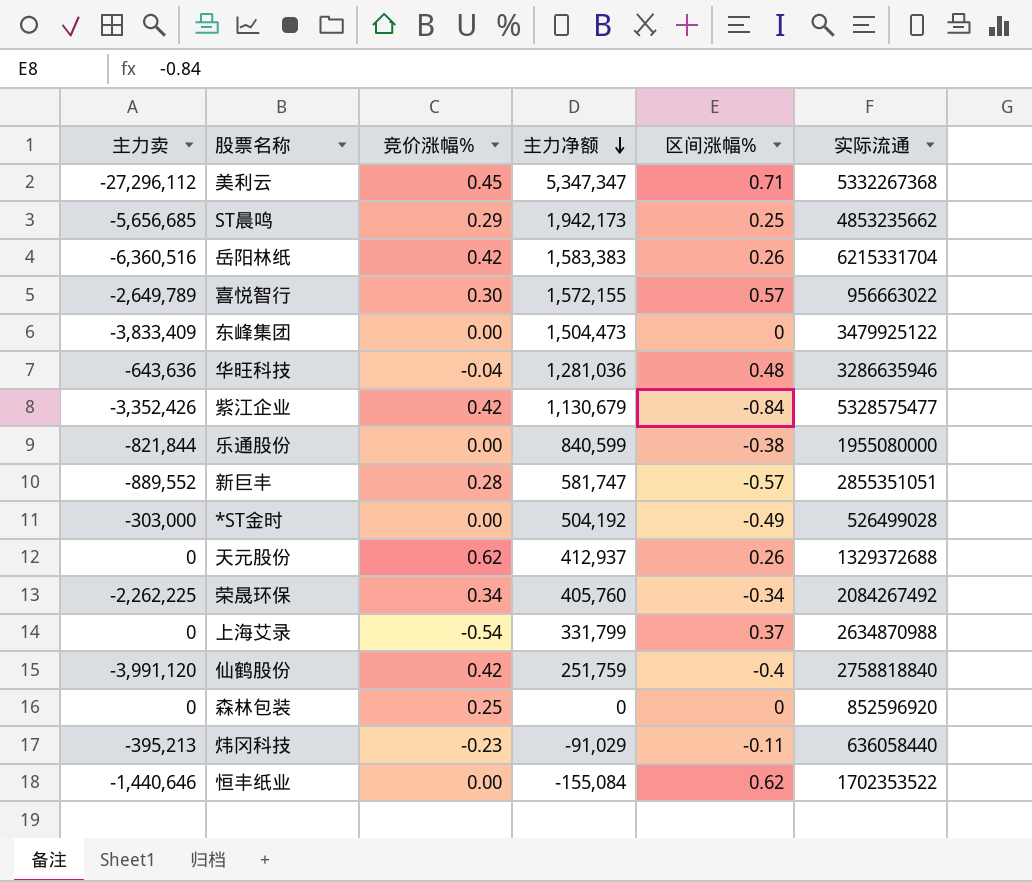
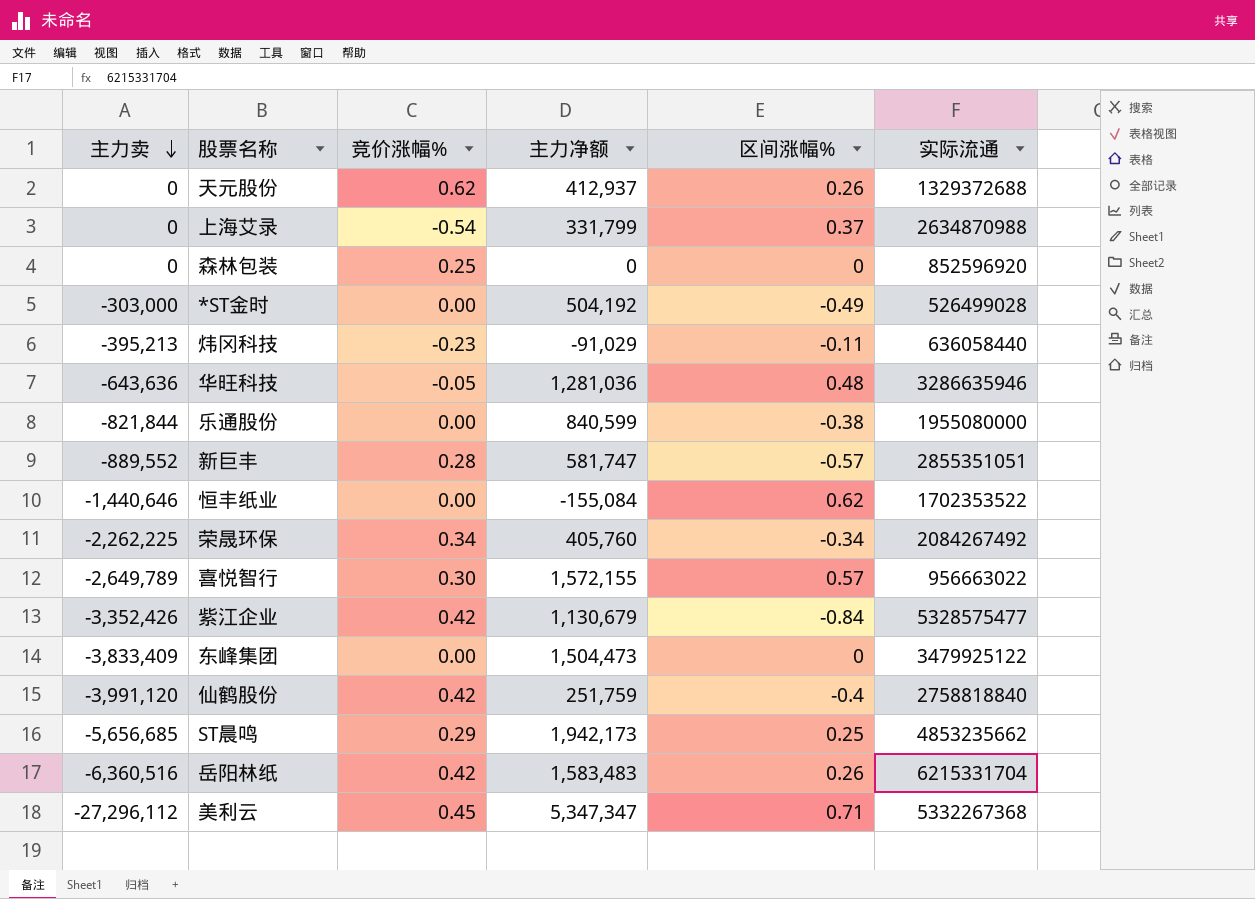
row order: 主力净额 descending -> 主力卖 descending
华旺科技 | 竞价涨幅%: -0.04 -> -0.05
岳阳林纸 | 主力净额: 1,583,383 -> 1,583,483

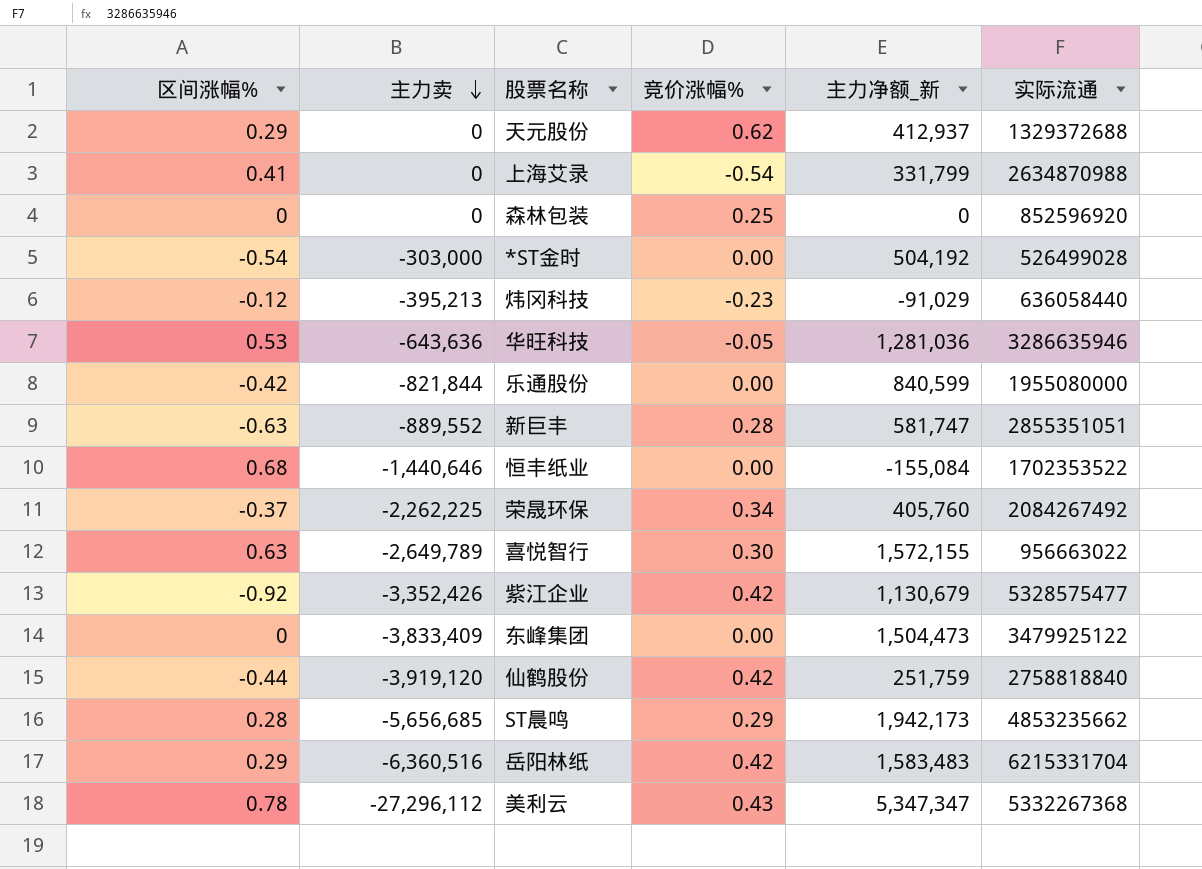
column 区间涨幅% | position: 5 -> 1
column name: 主力净额 -> 主力净额_新
天元股份 | 区间涨幅%: 0.26 -> 0.29
上海艾录 | 区间涨幅%: 0.37 -> 0.41
*ST金时 | 区间涨幅%: -0.49 -> -0.54
炜冈科技 | 区间涨幅%: -0.11 -> -0.12
华旺科技 | 区间涨幅%: 0.48 -> 0.53
乐通股份 | 区间涨幅%: -0.38 -> -0.42
新巨丰 | 区间涨幅%: -0.57 -> -0.63
恒丰纸业 | 区间涨幅%: 0.62 -> 0.68
荣晟环保 | 区间涨幅%: -0.34 -> -0.37
喜悦智行 | 区间涨幅%: 0.57 -> 0.63
紫江企业 | 区间涨幅%: -0.84 -> -0.92
仙鹤股份 | 区间涨幅%: -0.4 -> -0.44
仙鹤股份 | 主力卖: -3,991,120 -> -3,919,120
ST晨鸣 | 区间涨幅%: 0.25 -> 0.28
岳阳林纸 | 区间涨幅%: 0.26 -> 0.29
美利云 | 区间涨幅%: 0.71 -> 0.78
美利云 | 竞价涨幅%: 0.45 -> 0.43

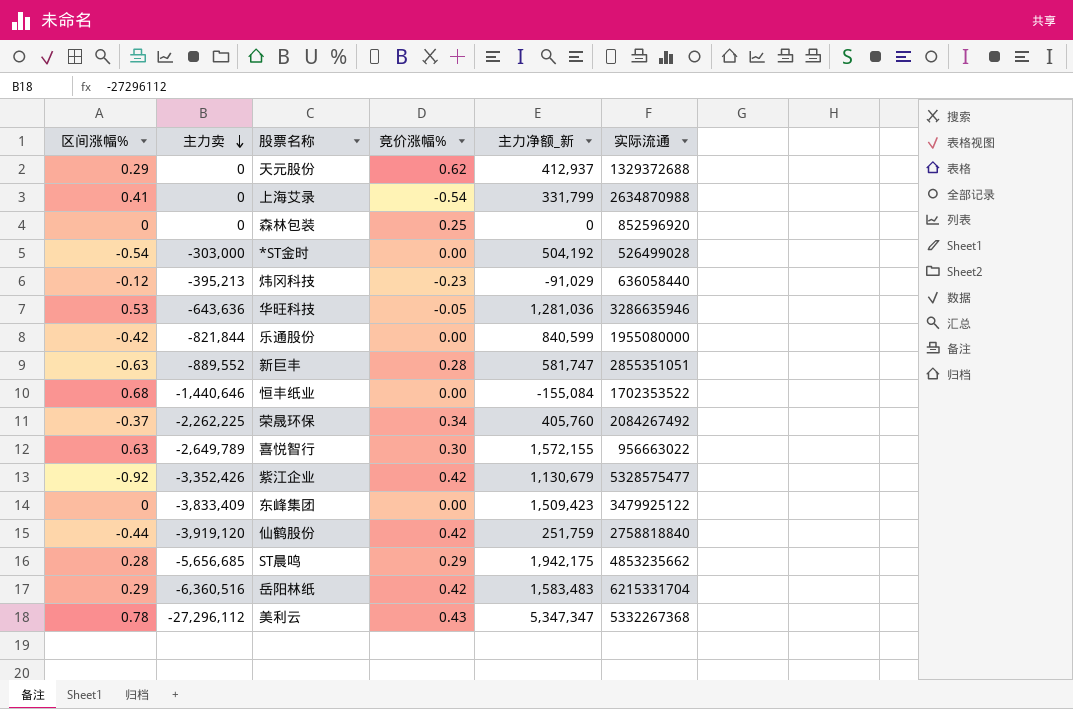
东峰集团 | 主力净额_新: 1,504,473 -> 1,509,423
ST晨鸣 | 主力净额_新: 1,942,173 -> 1,942,175

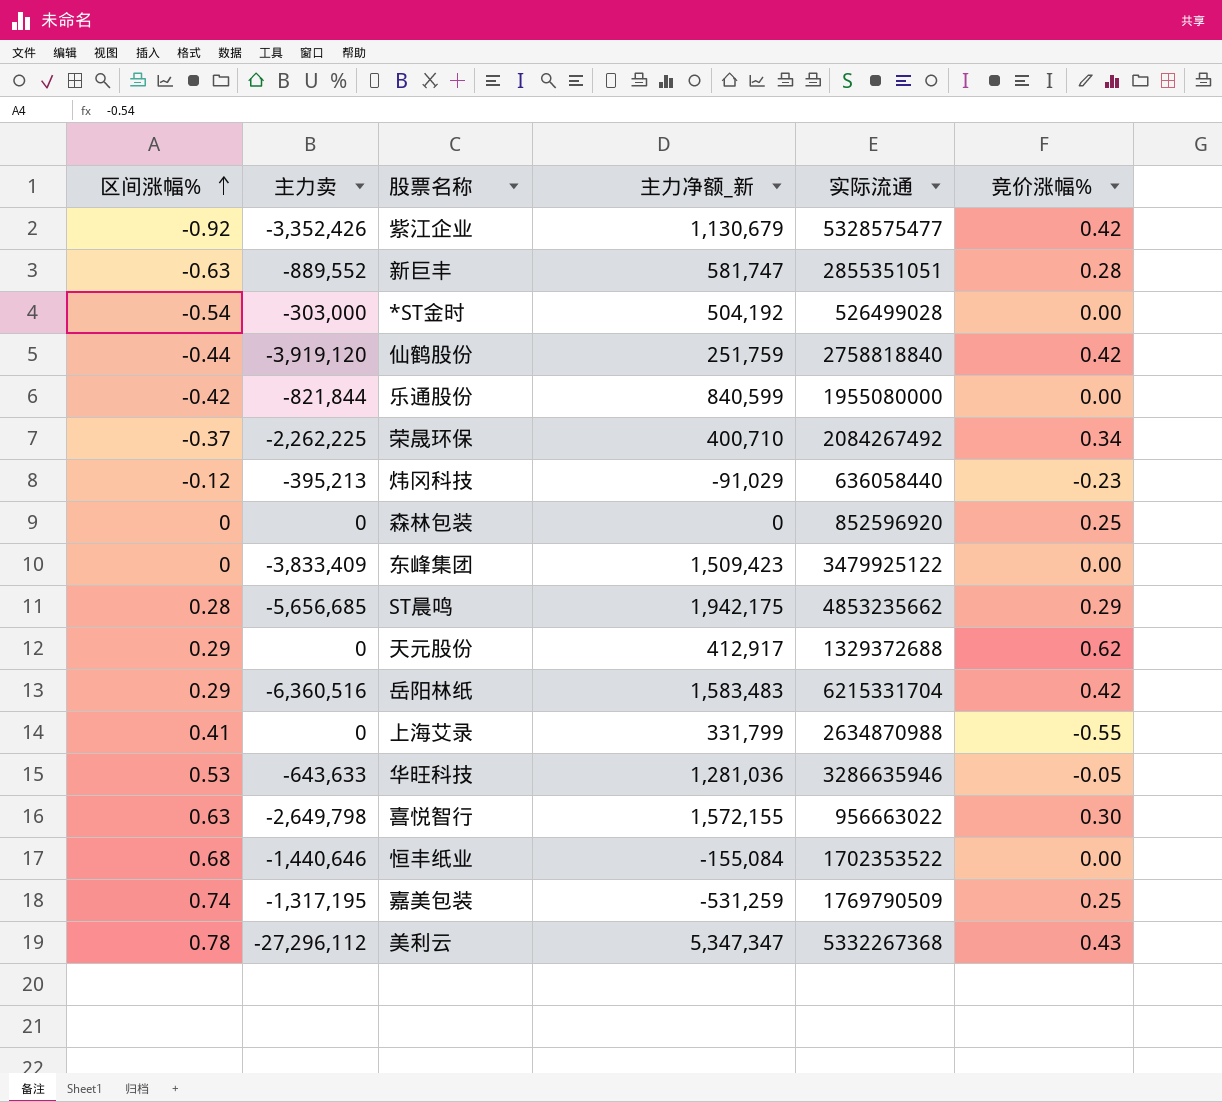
row order: 主力卖 descending -> 区间涨幅% ascending
column 竞价涨幅% | position: 4 -> 6
荣晟环保 | 主力净额_新: 405,760 -> 400,710
天元股份 | 主力净额_新: 412,937 -> 412,917
上海艾录 | 竞价涨幅%: -0.54 -> -0.55
华旺科技 | 主力卖: -643,636 -> -643,633
喜悦智行 | 主力卖: -2,649,789 -> -2,649,798
row 嘉美包装: none -> 0.74 | -1,317,195 | -531,259 | 1769790509 | 0.25

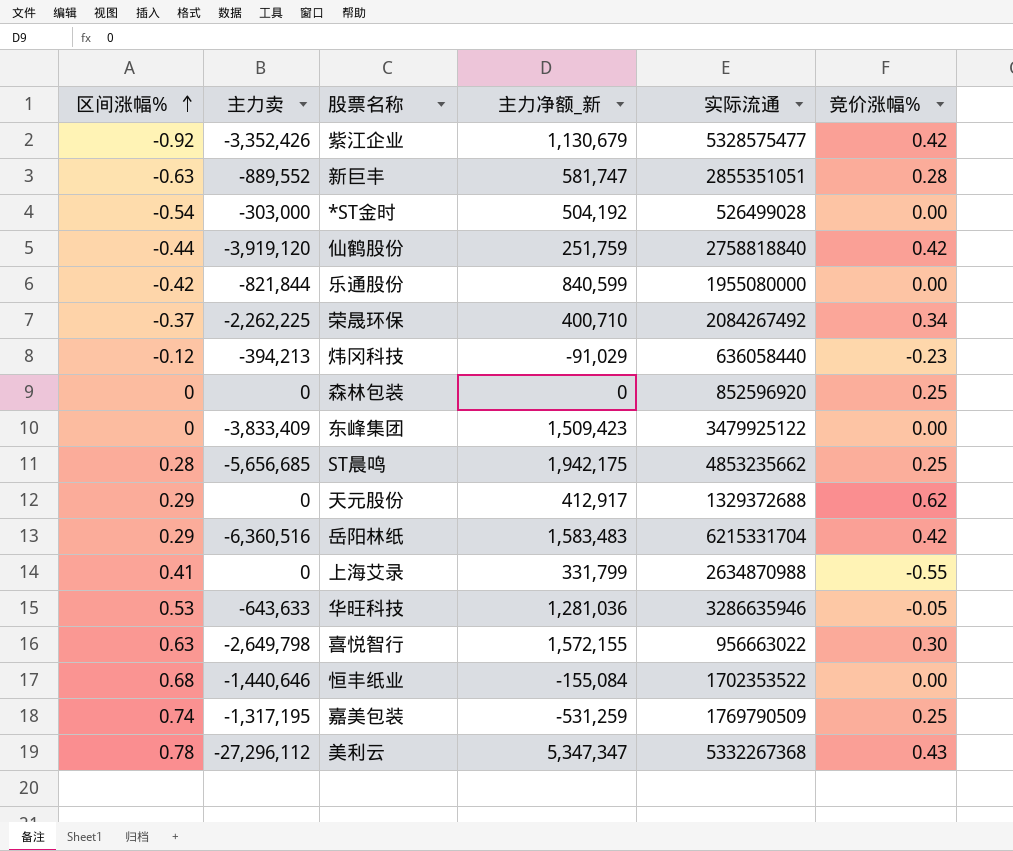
炜冈科技 | 主力卖: -395,213 -> -394,213
ST晨鸣 | 竞价涨幅%: 0.29 -> 0.25

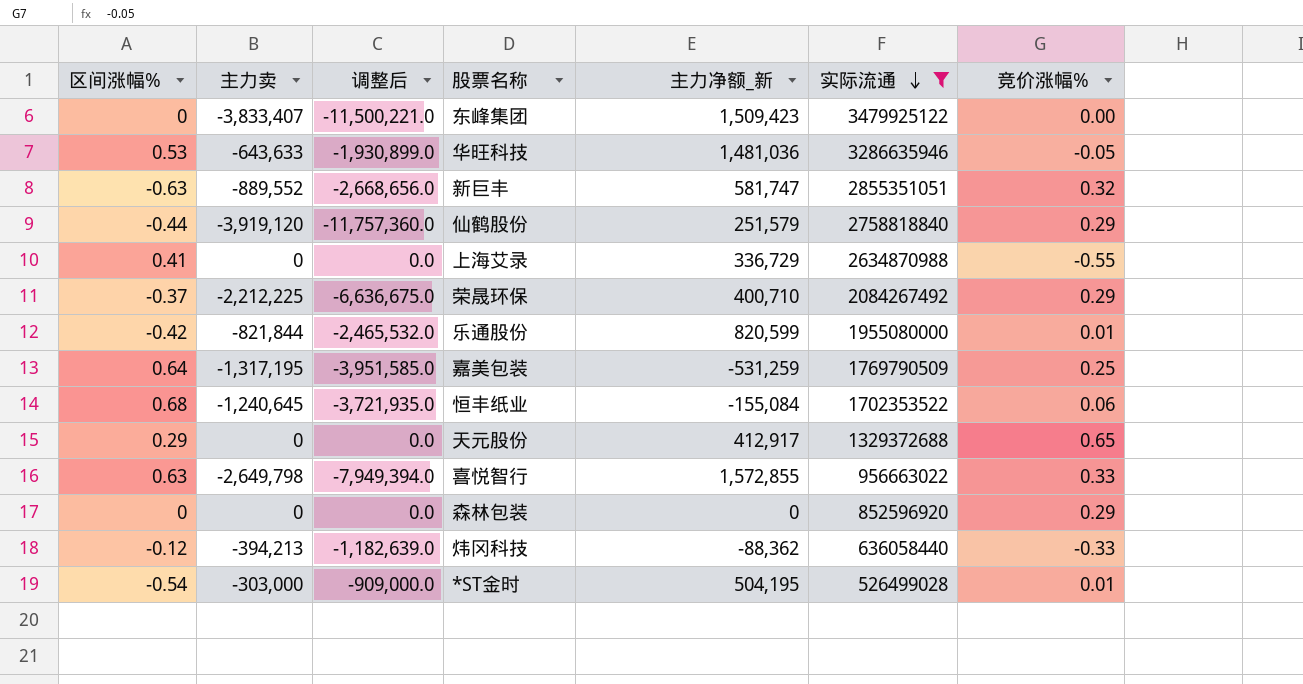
filter: none -> 实际流通 <= 3479925122
row order: 区间涨幅% ascending -> 实际流通 descending
column 调整后 | formula: none -> [主力卖] * 3
东峰集团 | 主力卖: -3,833,409 -> -3,833,407
华旺科技 | 主力净额_新: 1,281,036 -> 1,481,036
新巨丰 | 竞价涨幅%: 0.28 -> 0.32
仙鹤股份 | 主力净额_新: 251,759 -> 251,579
仙鹤股份 | 竞价涨幅%: 0.42 -> 0.29
上海艾录 | 主力净额_新: 331,799 -> 336,729
荣晟环保 | 主力卖: -2,262,225 -> -2,212,225
荣晟环保 | 竞价涨幅%: 0.34 -> 0.29
乐通股份 | 主力净额_新: 840,599 -> 820,599
乐通股份 | 竞价涨幅%: 0.00 -> 0.01
嘉美包装 | 区间涨幅%: 0.74 -> 0.64
恒丰纸业 | 主力卖: -1,440,646 -> -1,240,645
恒丰纸业 | 竞价涨幅%: 0.00 -> 0.06
天元股份 | 竞价涨幅%: 0.62 -> 0.65
喜悦智行 | 主力净额_新: 1,572,155 -> 1,572,855
喜悦智行 | 竞价涨幅%: 0.30 -> 0.33
森林包装 | 竞价涨幅%: 0.25 -> 0.29
炜冈科技 | 主力净额_新: -91,029 -> -88,362
炜冈科技 | 竞价涨幅%: -0.23 -> -0.33
*ST金时 | 主力净额_新: 504,192 -> 504,195
*ST金时 | 竞价涨幅%: 0.00 -> 0.01

